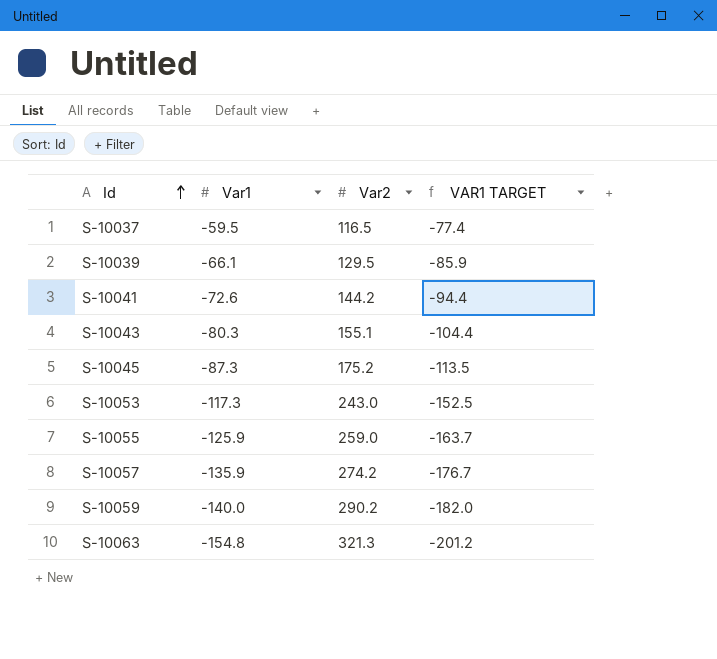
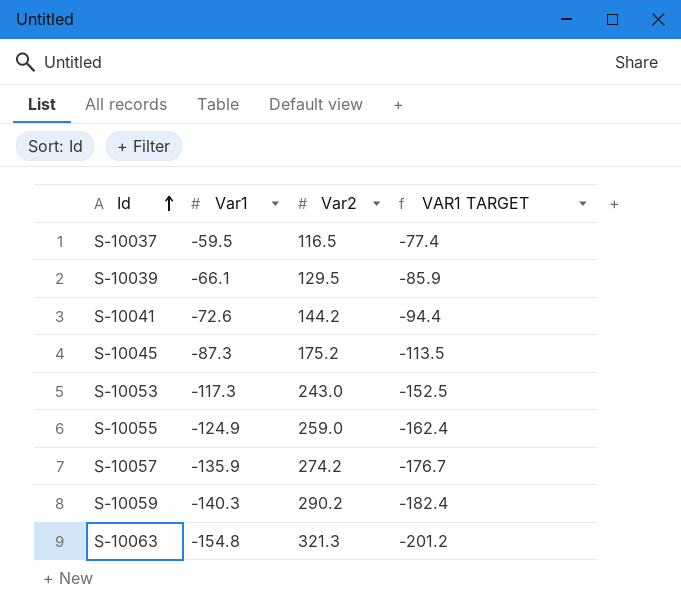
row S-10043: -80.3 | 155.1 | -104.4 -> none
S-10055 | Var1: -125.9 -> -124.9
S-10055 | VAR1 TARGET: -163.7 -> -162.4
S-10059 | Var1: -140.0 -> -140.3
S-10059 | VAR1 TARGET: -182.0 -> -182.4

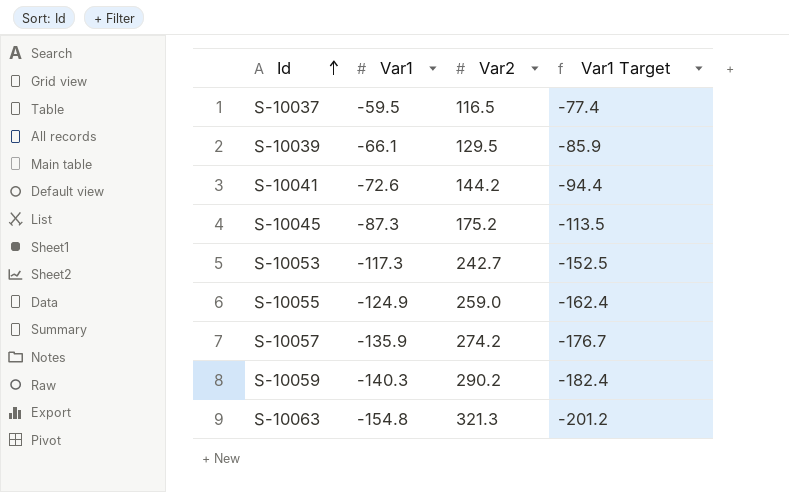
column name: VAR1 TARGET -> Var1 Target
S-10053 | Var2: 243.0 -> 242.7

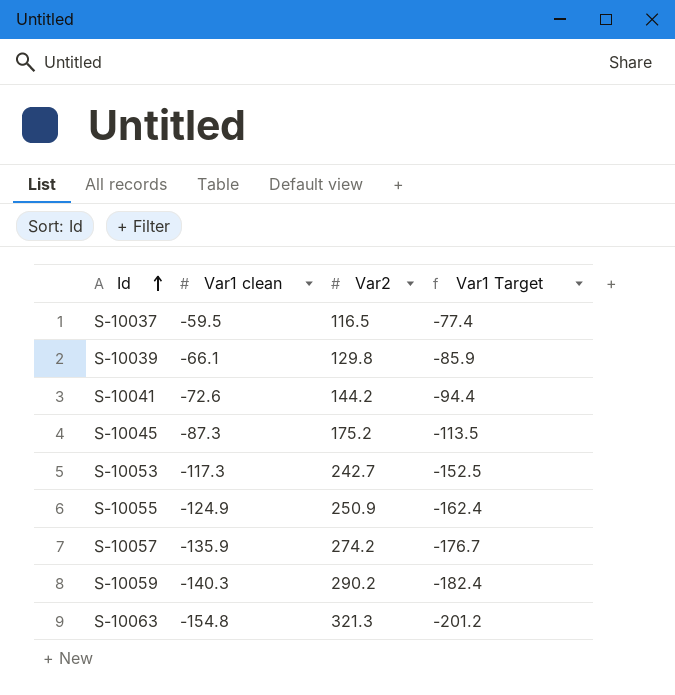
column name: Var1 -> Var1 clean
S-10039 | Var2: 129.5 -> 129.8
S-10055 | Var2: 259.0 -> 250.9

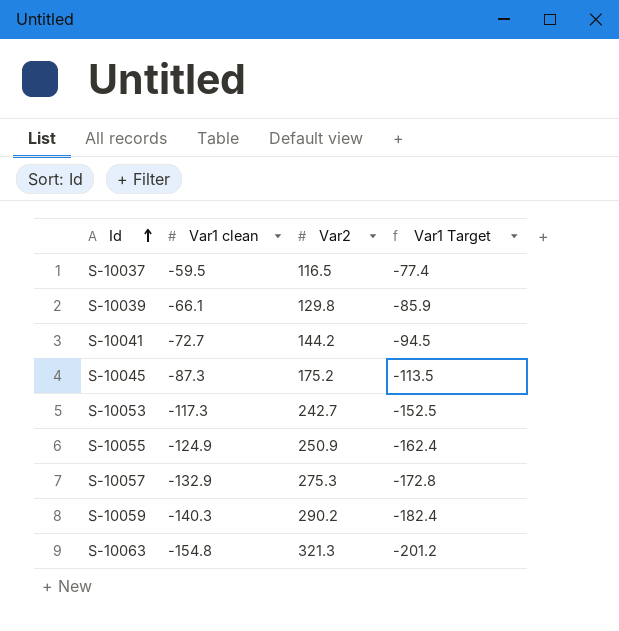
S-10041 | Var1 clean: -72.6 -> -72.7
S-10041 | Var1 Target: -94.4 -> -94.5
S-10057 | Var1 clean: -135.9 -> -132.9
S-10057 | Var2: 274.2 -> 275.3
S-10057 | Var1 Target: -176.7 -> -172.8

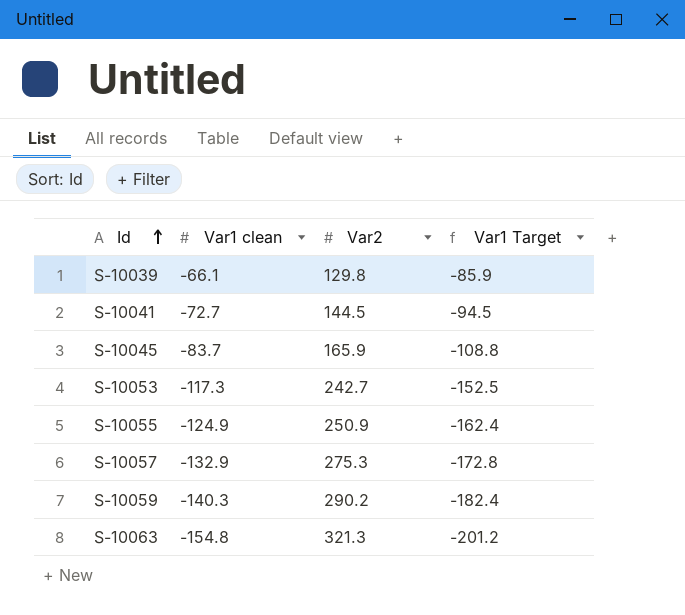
row S-10037: -59.5 | 116.5 | -77.4 -> none
S-10041 | Var2: 144.2 -> 144.5
S-10045 | Var1 clean: -87.3 -> -83.7
S-10045 | Var2: 175.2 -> 165.9
S-10045 | Var1 Target: -113.5 -> -108.8

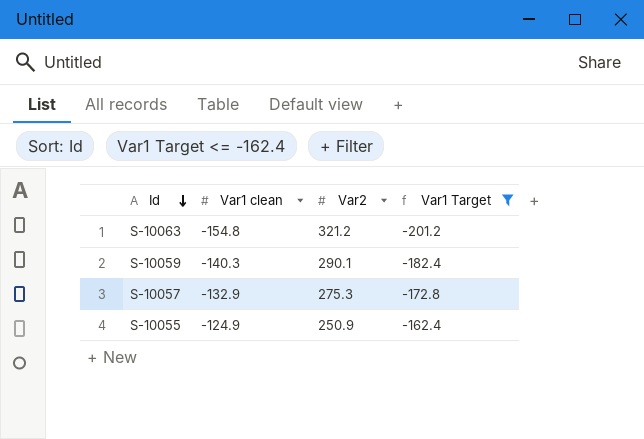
filter: none -> Var1 Target <= -162.4
row order: Id ascending -> Id descending
S-10063 | Var2: 321.3 -> 321.2
S-10059 | Var2: 290.2 -> 290.1

